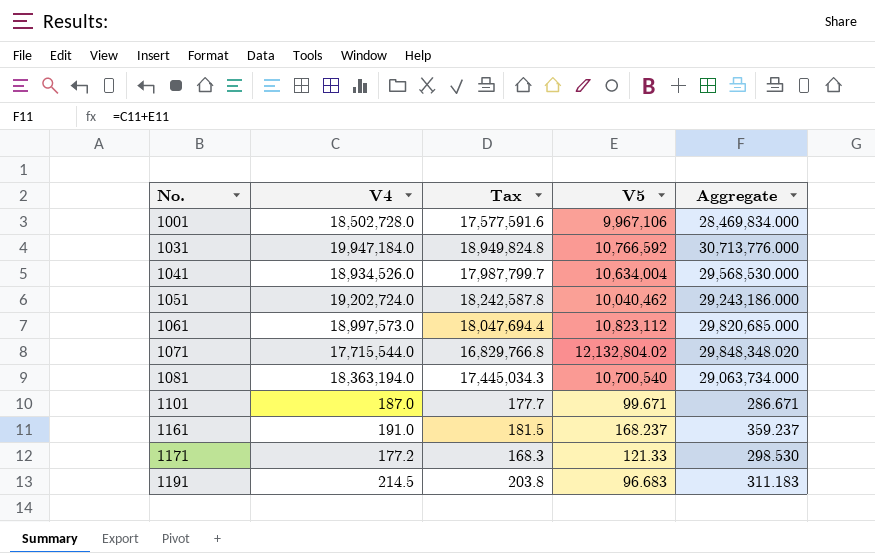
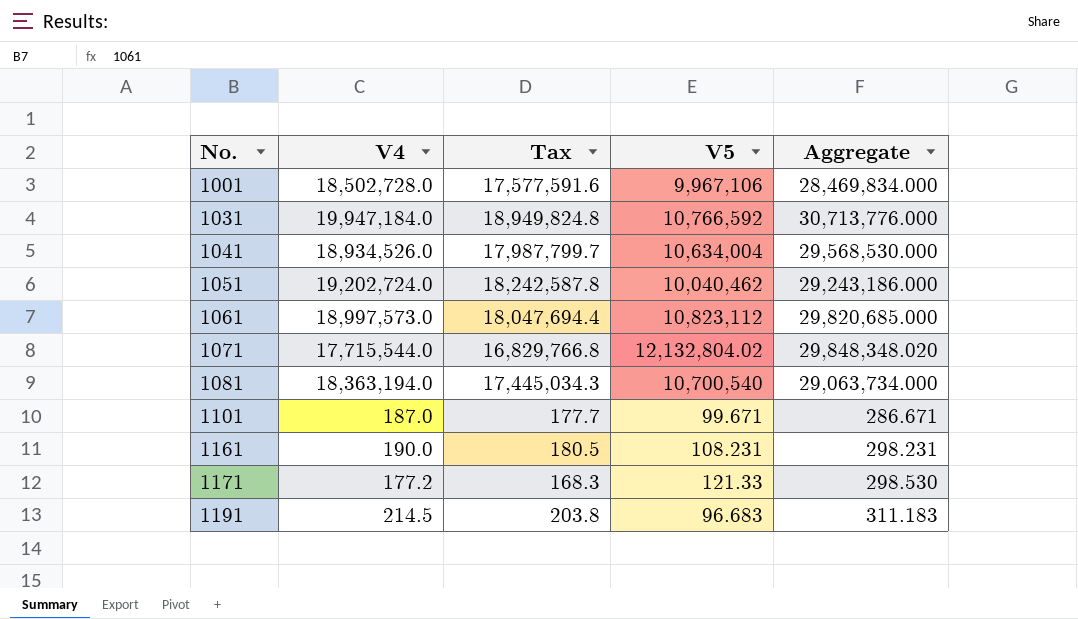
1161 | V4: 191.0 -> 190.0
1161 | Tax: 181.5 -> 180.5
1161 | V5: 168.237 -> 108.231
1161 | Aggregate: 359.237 -> 298.231

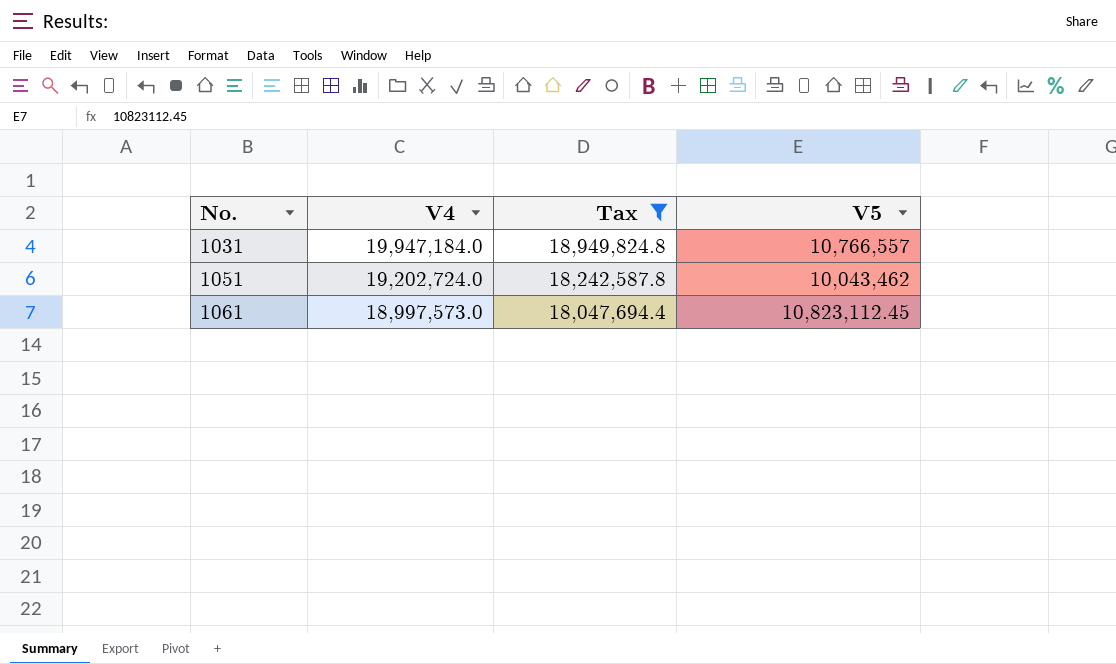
filter: none -> Tax >= 18,047,694.4
column Aggregate | formula: [V4] + [V5] -> none
1031 | V5: 10,766,592 -> 10,766,557
1051 | V5: 10,040,462 -> 10,043,462
1061 | V5: 10,823,112 -> 10,823,112.45

